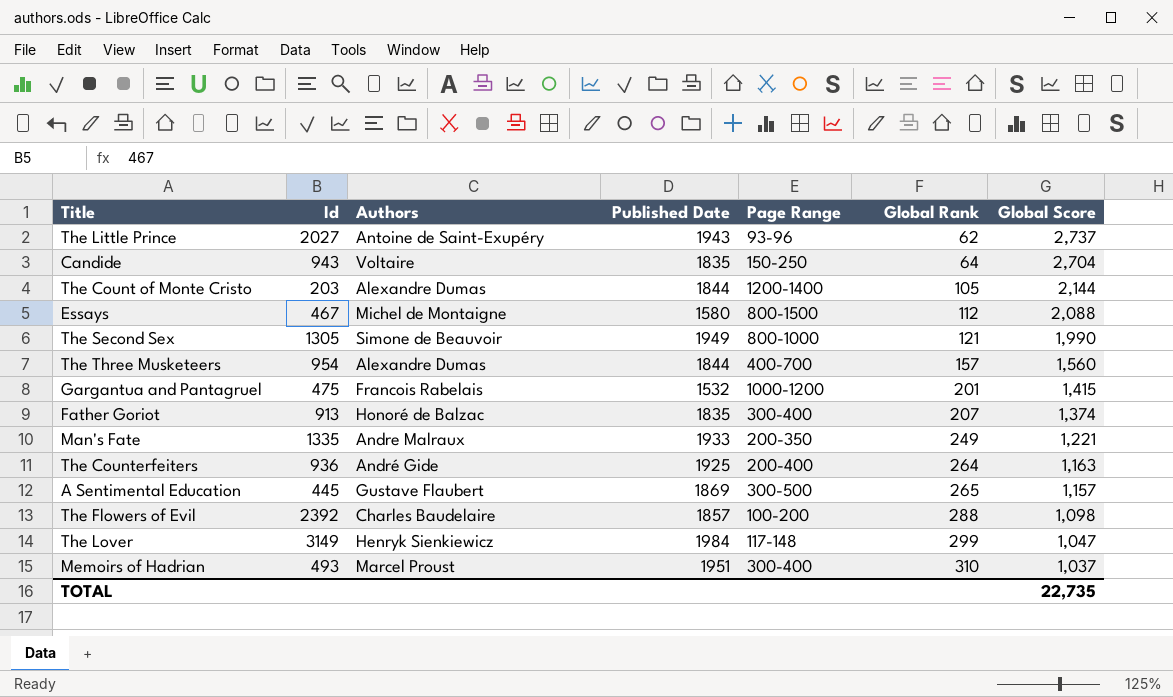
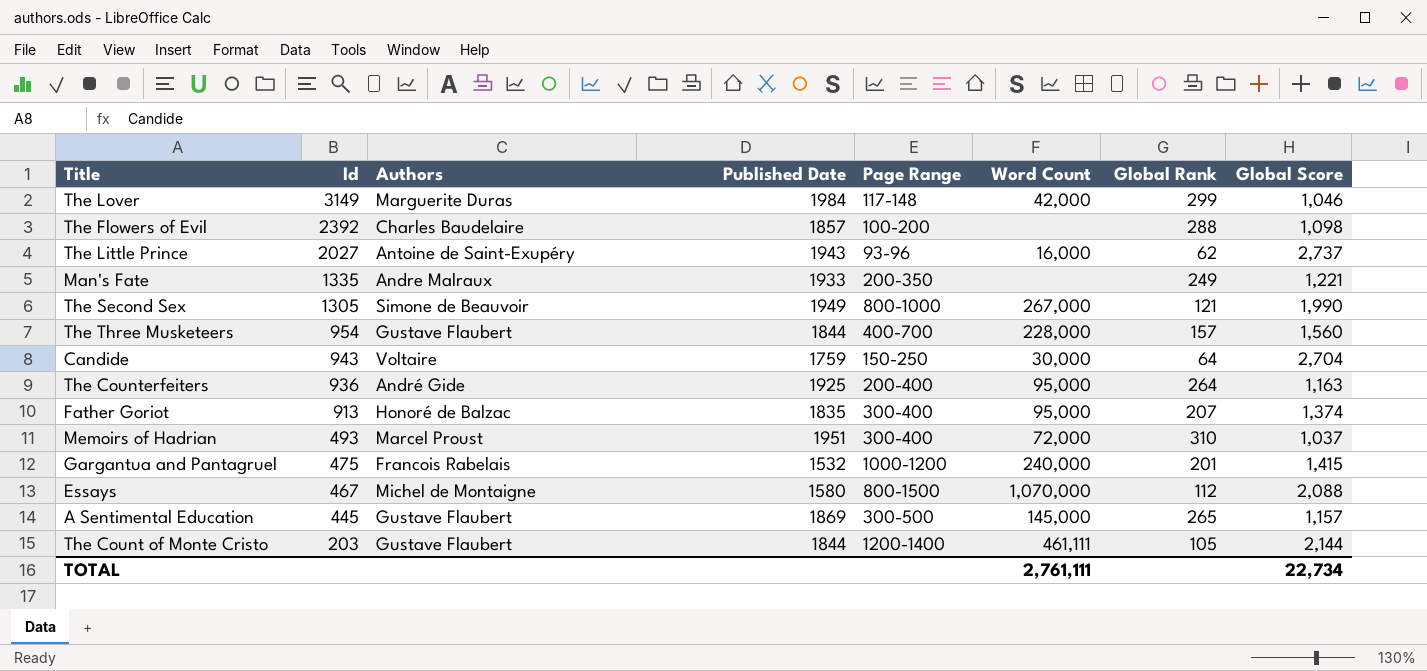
row order: Global Rank ascending -> Id descending
column Word Count | position: none -> 6
The Lover | Authors: Henryk Sienkiewicz -> Marguerite Duras
The Lover | Global Score: 1,047 -> 1,046
The Three Musketeers | Authors: Alexandre Dumas -> Gustave Flaubert
Candide | Published Date: 1835 -> 1759
The Count of Monte Cristo | Authors: Alexandre Dumas -> Gustave Flaubert
TOTAL | Global Score: 22,735 -> 22,734

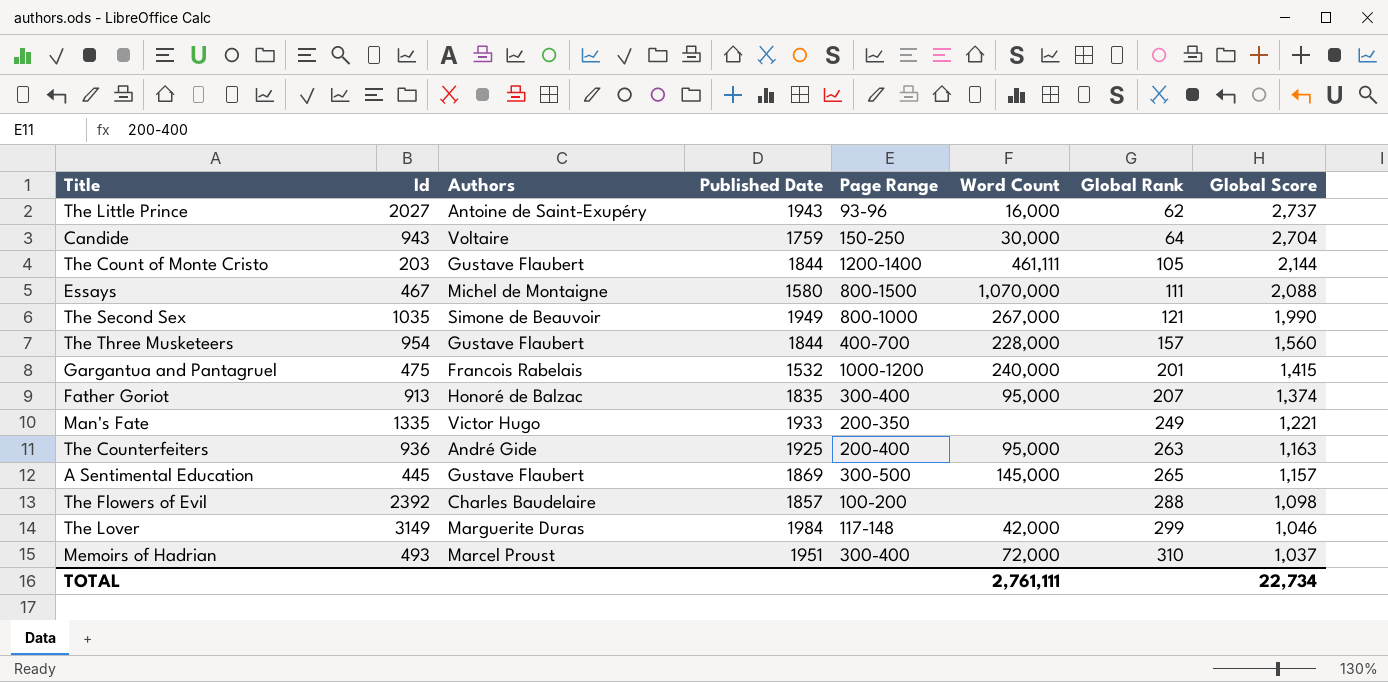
row order: Id descending -> Global Rank ascending
Essays | Global Rank: 112 -> 111
The Second Sex | Id: 1305 -> 1035
Man's Fate | Authors: Andre Malraux -> Victor Hugo
The Counterfeiters | Global Rank: 264 -> 263

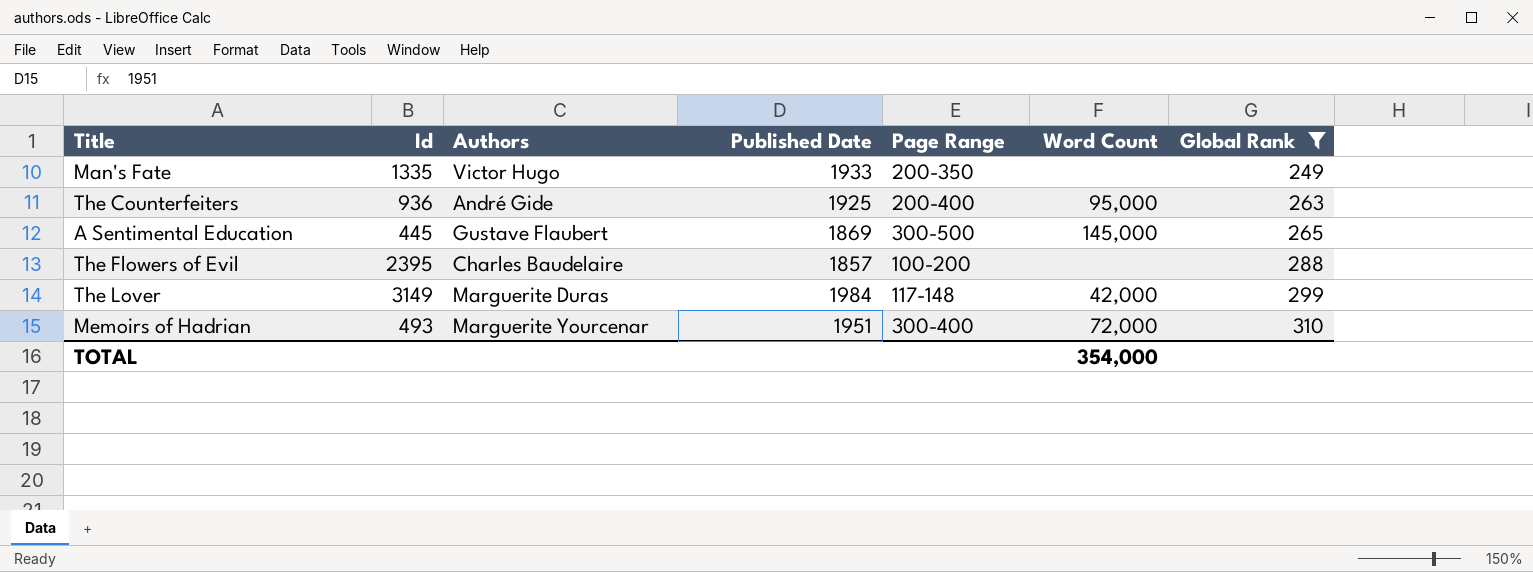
filter: none -> Global Rank >= 249
column Global Score | position: 8 -> none
The Flowers of Evil | Id: 2392 -> 2395
Memoirs of Hadrian | Authors: Marcel Proust -> Marguerite Yourcenar
TOTAL | Word Count: 2,761,111 -> 354,000

